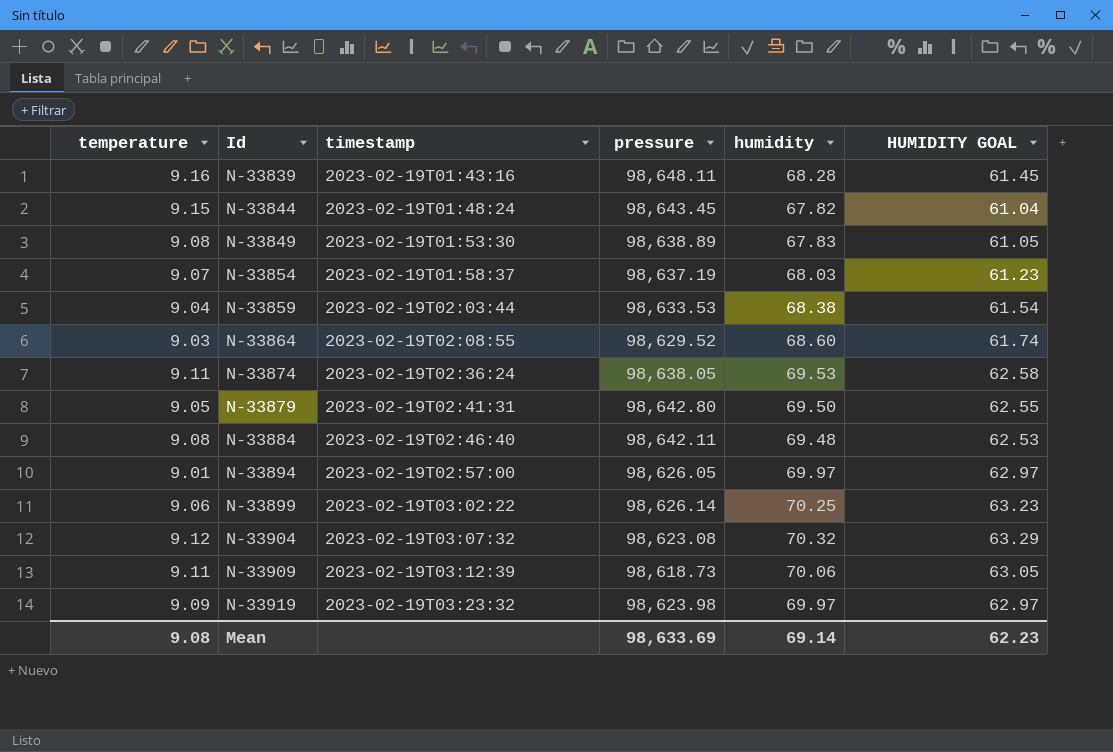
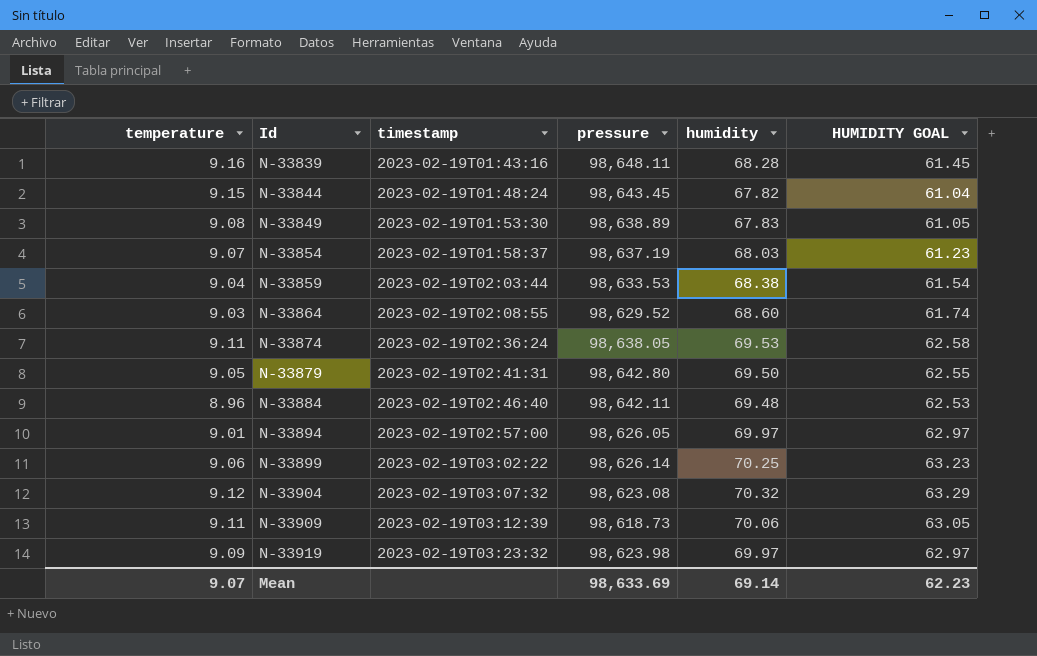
N-33884 | temperature: 9.08 -> 8.96
Mean | temperature: 9.08 -> 9.07

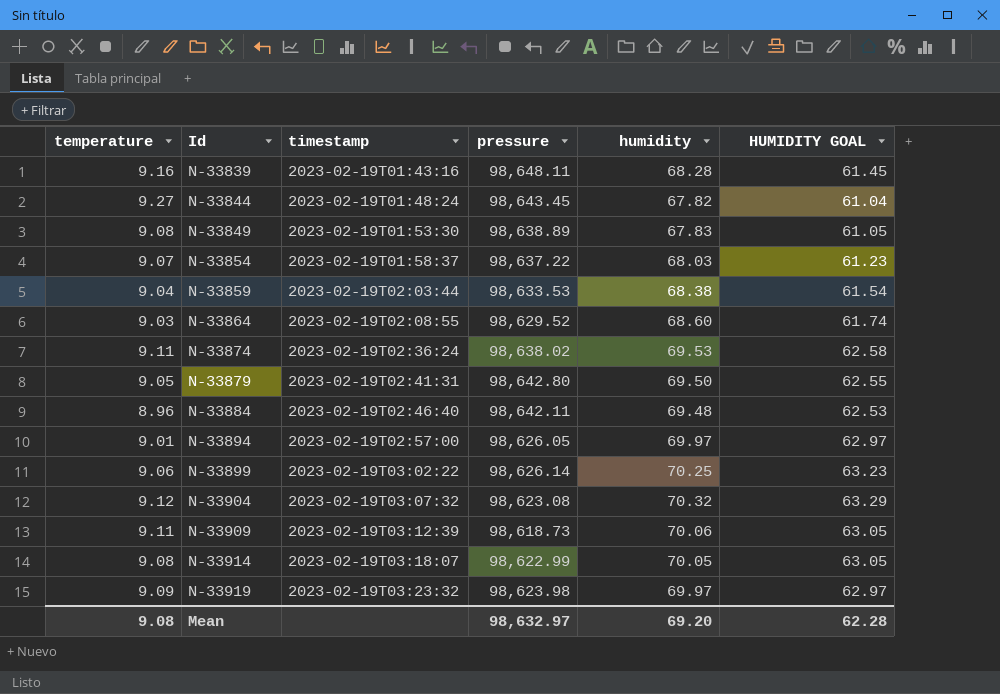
N-33844 | temperature: 9.15 -> 9.27
N-33854 | pressure: 98,637.19 -> 98,637.22
N-33874 | pressure: 98,638.05 -> 98,638.02
row N-33914: none -> 9.08 | 2023-02-19T03:18:07 | 98,622.99 | 70.05 | 63.05
Mean | temperature: 9.07 -> 9.08
Mean | pressure: 98,633.69 -> 98,632.97
Mean | humidity: 69.14 -> 69.20
Mean | HUMIDITY GOAL: 62.23 -> 62.28

